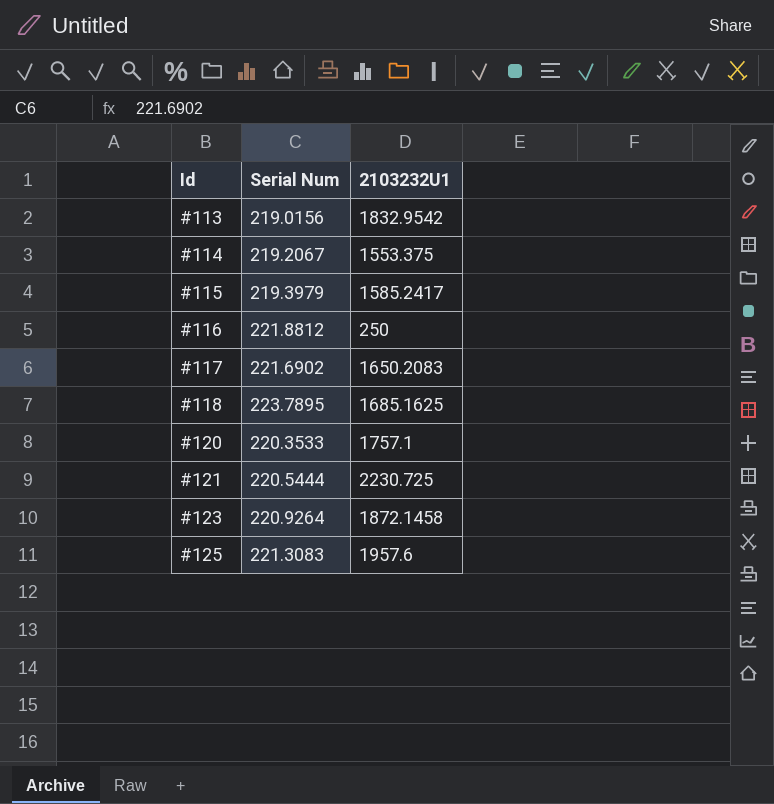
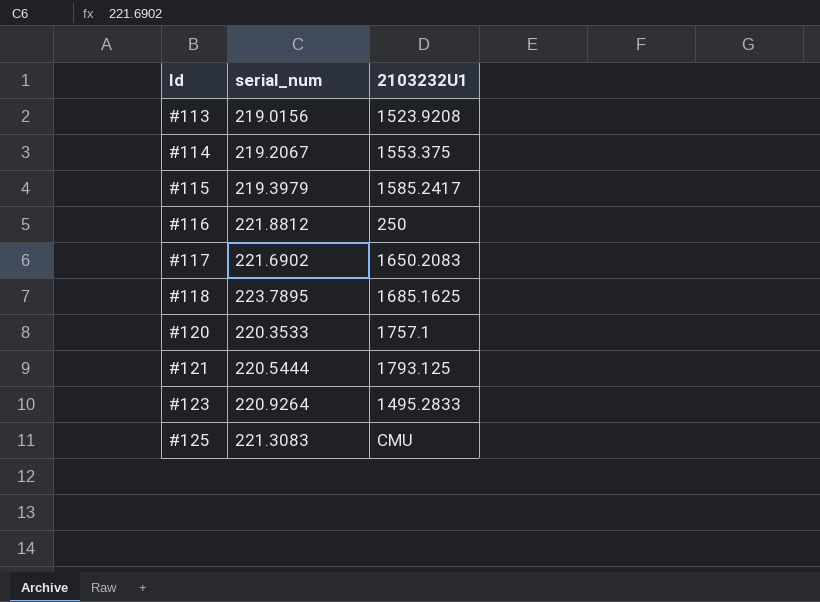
column name: Serial Num -> serial_num
#113 | 2103232U1: 1832.9542 -> 1523.9208
#121 | 2103232U1: 2230.725 -> 1793.125
#123 | 2103232U1: 1872.1458 -> 1495.2833
#125 | 2103232U1: 1957.6 -> CMU

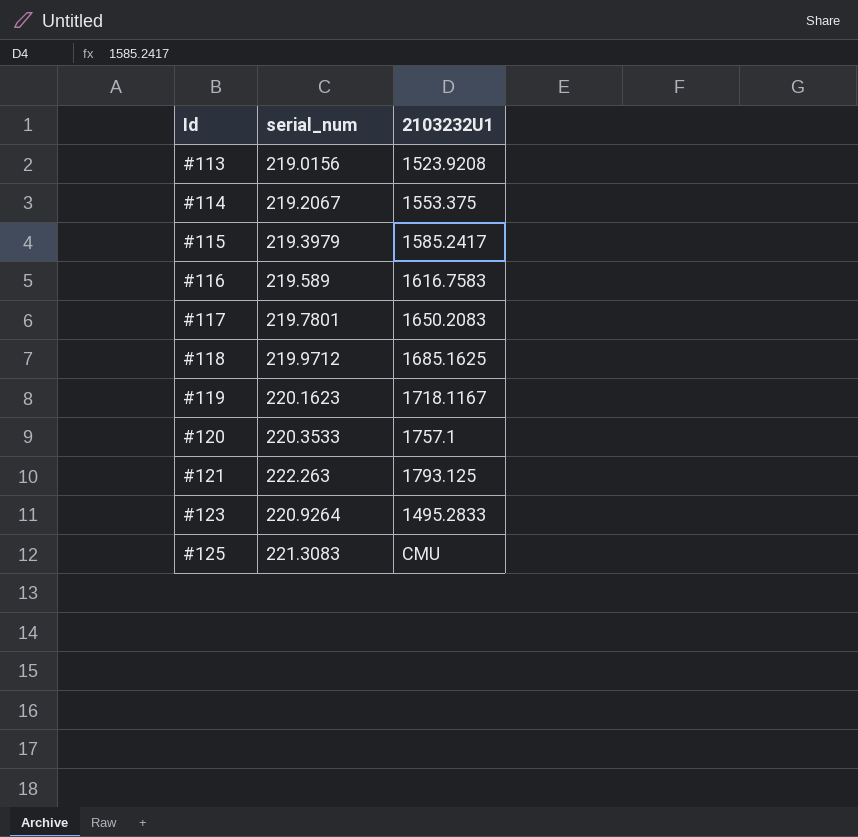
#116 | serial_num: 221.8812 -> 219.589
#116 | 2103232U1: 250 -> 1616.7583
#117 | serial_num: 221.6902 -> 219.7801
#118 | serial_num: 223.7895 -> 219.9712
row #119: none -> 220.1623 | 1718.1167
#121 | serial_num: 220.5444 -> 222.263

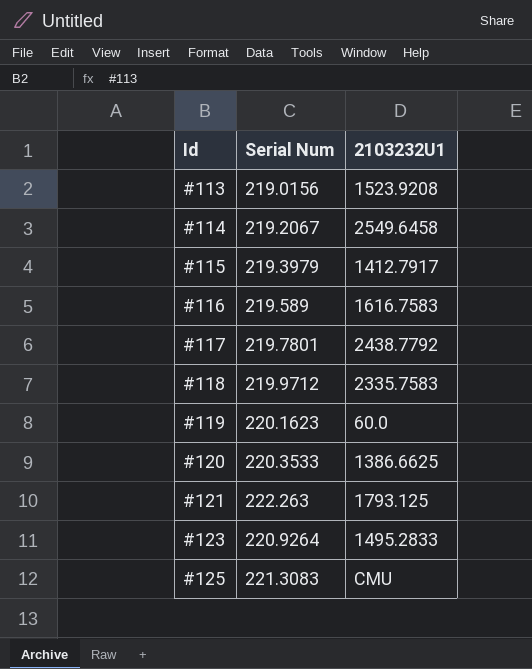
column name: serial_num -> Serial Num
#114 | 2103232U1: 1553.375 -> 2549.6458
#115 | 2103232U1: 1585.2417 -> 1412.7917
#117 | 2103232U1: 1650.2083 -> 2438.7792
#118 | 2103232U1: 1685.1625 -> 2335.7583
#119 | 2103232U1: 1718.1167 -> 60.0
#120 | 2103232U1: 1757.1 -> 1386.6625

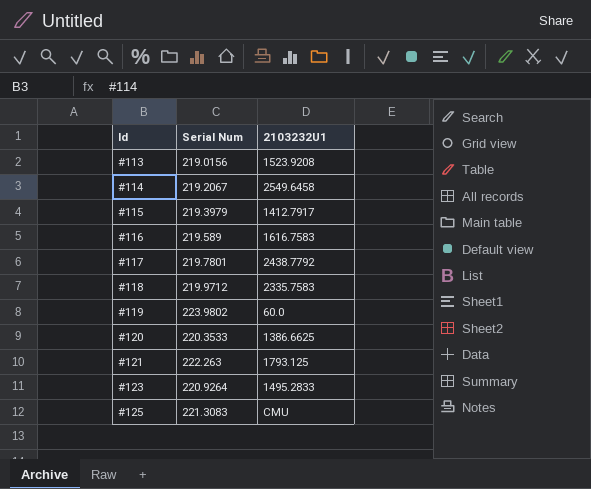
#119 | Serial Num: 220.1623 -> 223.9802

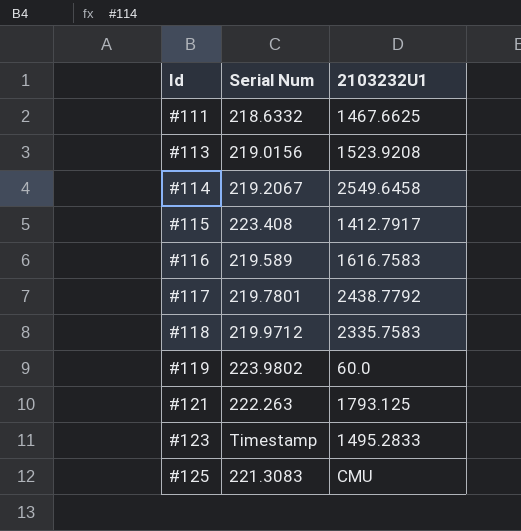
row #120: 220.3533 | 1386.6625 -> none
row #111: none -> 218.6332 | 1467.6625
#115 | Serial Num: 219.3979 -> 223.408
#123 | Serial Num: 220.9264 -> Timestamp

